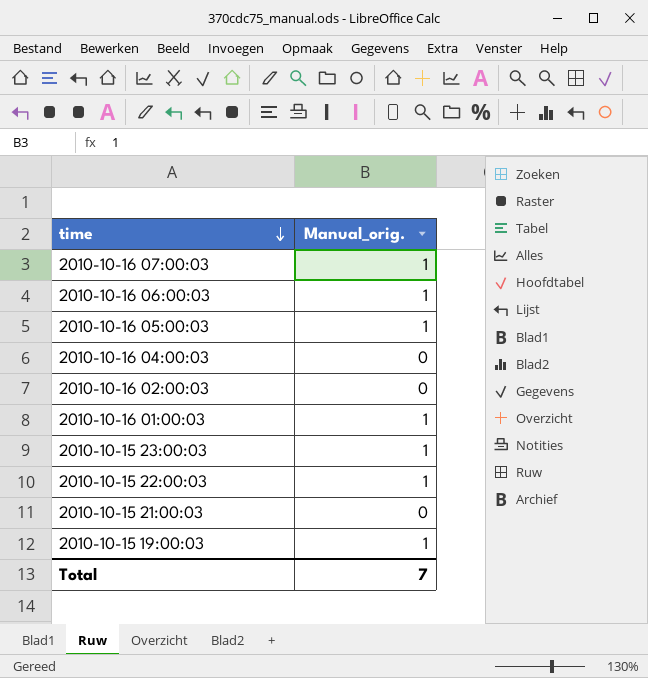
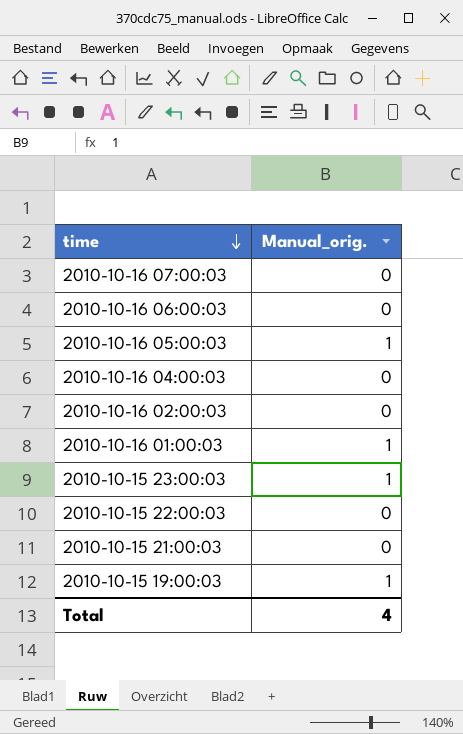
2010-10-16 07:00:03 | Manual_orig.: 1 -> 0
2010-10-16 06:00:03 | Manual_orig.: 1 -> 0
2010-10-15 22:00:03 | Manual_orig.: 1 -> 0
Total | Manual_orig.: 7 -> 4

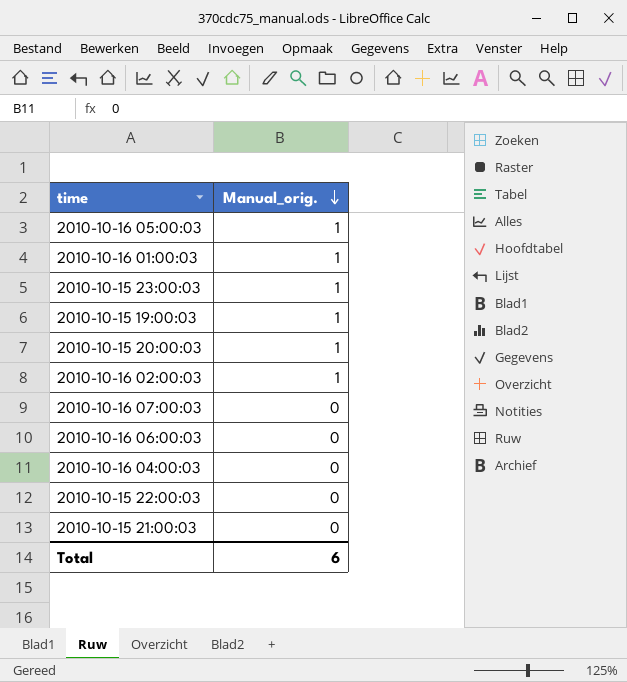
row order: time descending -> Manual_orig. descending
row 2010-10-15 20:00:03: none -> 1
2010-10-16 02:00:03 | Manual_orig.: 0 -> 1
Total | Manual_orig.: 4 -> 6

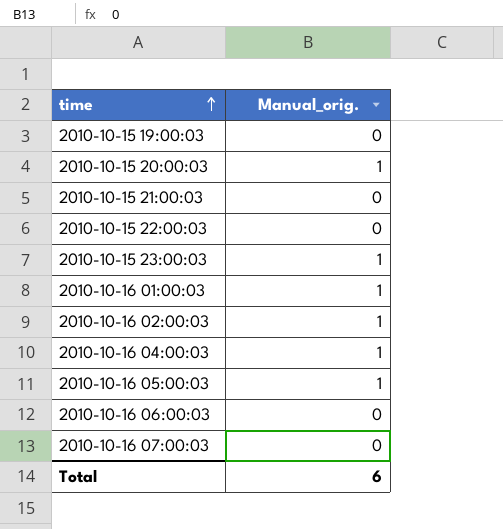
row order: Manual_orig. descending -> time ascending
2010-10-15 19:00:03 | Manual_orig.: 1 -> 0
2010-10-16 04:00:03 | Manual_orig.: 0 -> 1

